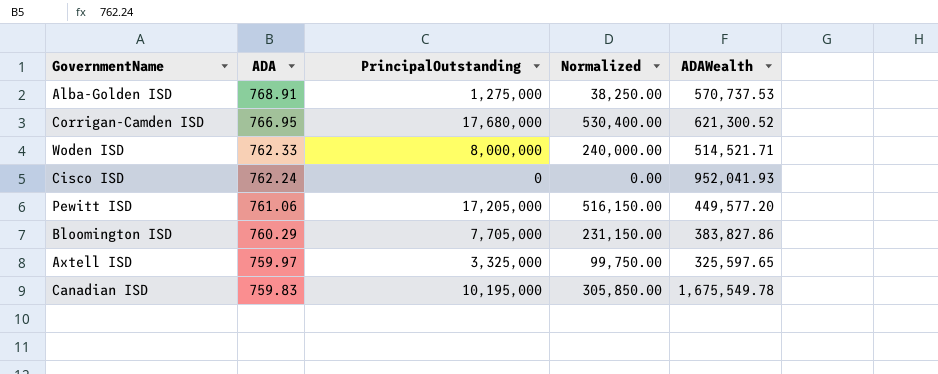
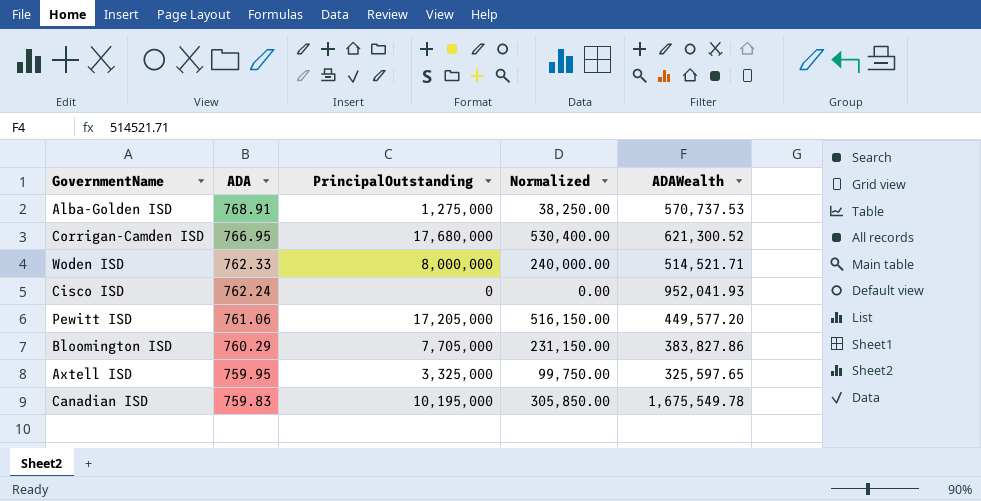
Axtell ISD | ADA: 759.97 -> 759.95

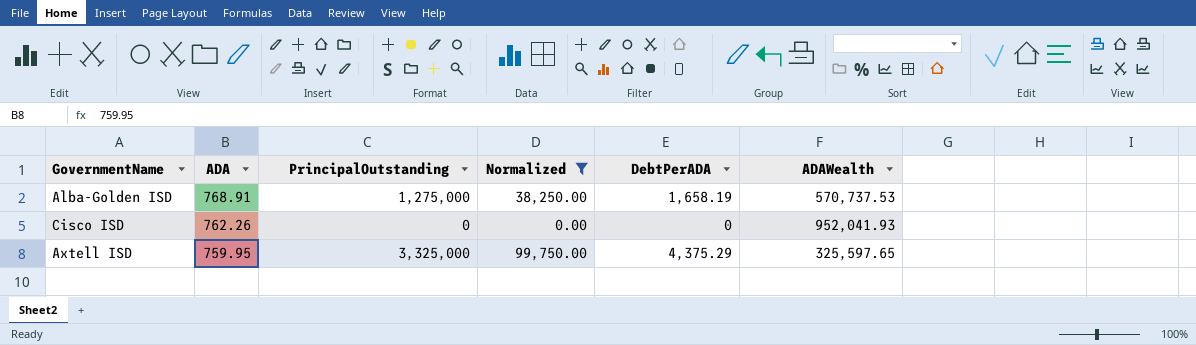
filter: none -> Normalized <= 99,750.00
column DebtPerADA | formula: none -> [PrincipalOutstanding] / [ADA]
Cisco ISD | ADA: 762.24 -> 762.26

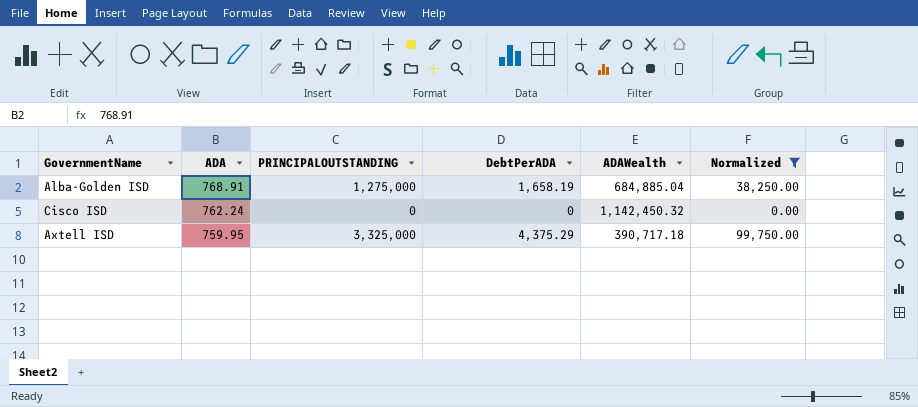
column name: PrincipalOutstanding -> PRINCIPALOUTSTANDING
column Normalized | position: 4 -> 6
Alba-Golden ISD | ADAWealth: 570,737.53 -> 684,885.04
Cisco ISD | ADA: 762.26 -> 762.24
Cisco ISD | ADAWealth: 952,041.93 -> 1,142,450.32
Axtell ISD | ADAWealth: 325,597.65 -> 390,717.18

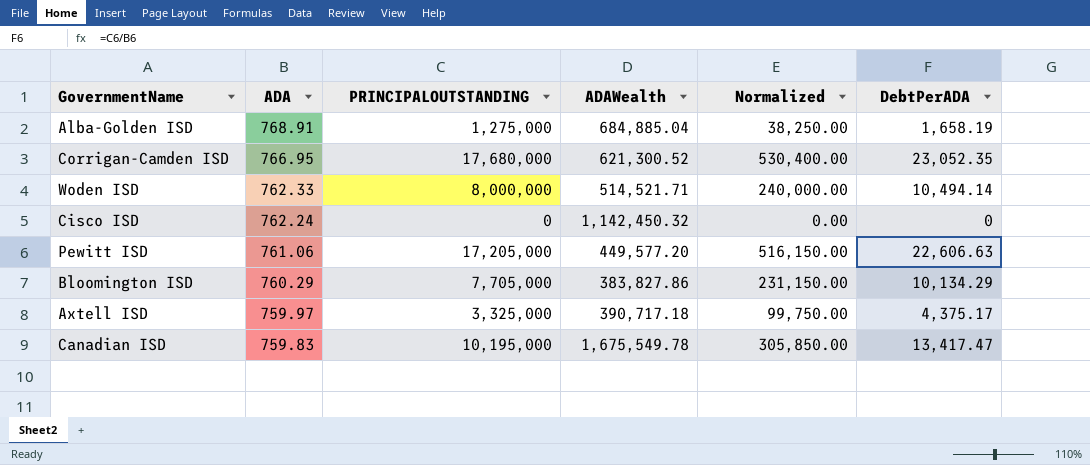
filter: Normalized <= 99,750.00 -> none
column DebtPerADA | position: 4 -> 6
Axtell ISD | ADA: 759.95 -> 759.97
Axtell ISD | DebtPerADA: 4,375.29 -> 4,375.17

